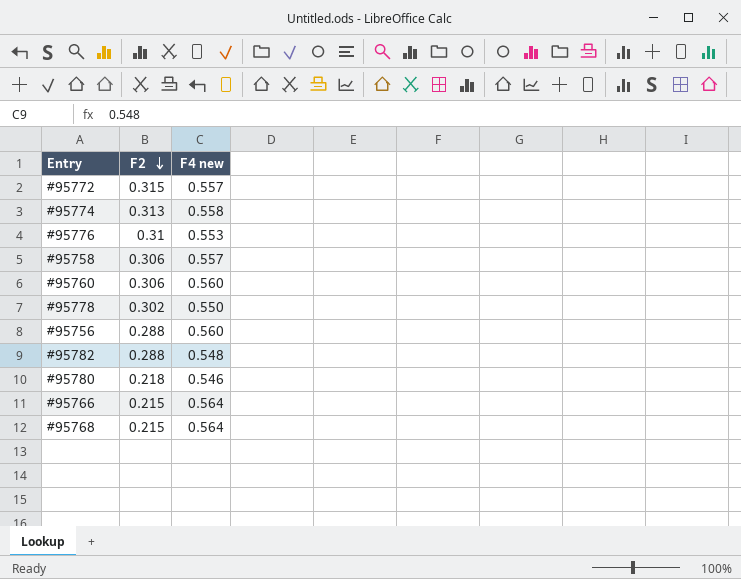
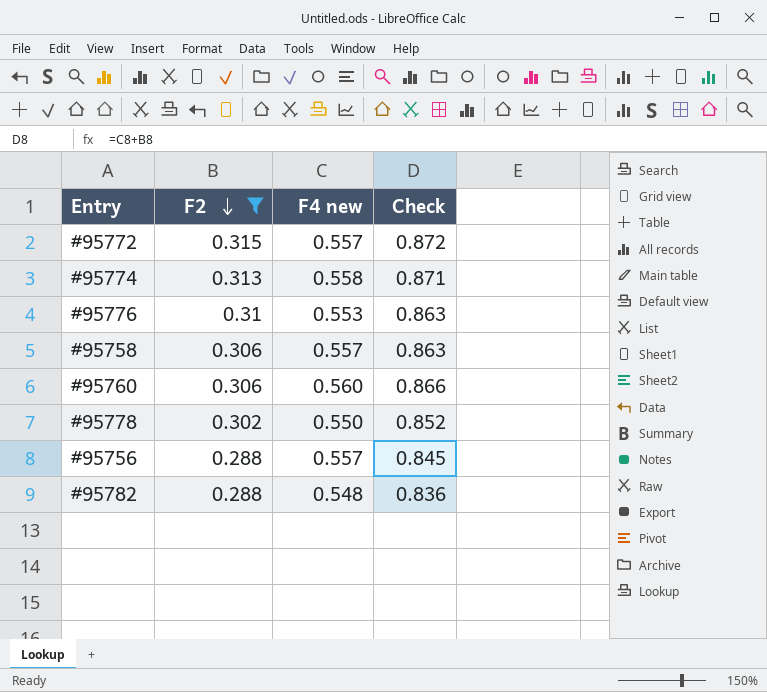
filter: none -> F2 >= 0.288
column Check | formula: none -> [F2] + [F4 new]
#95756 | F4 new: 0.560 -> 0.557

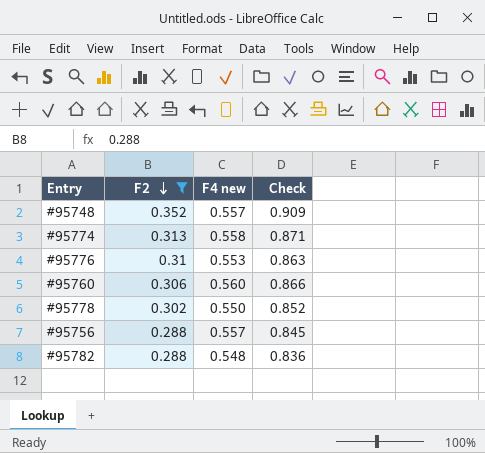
row #95772: 0.315 | 0.557 | 0.872 -> none
row #95758: 0.306 | 0.557 | 0.863 -> none
row #95748: none -> 0.352 | 0.557 | 0.909

